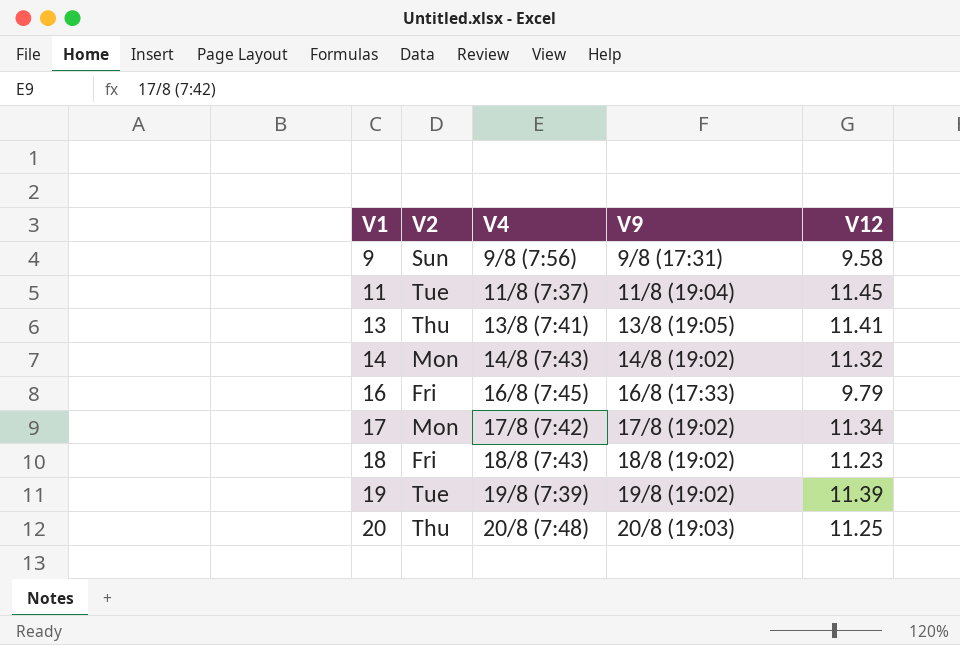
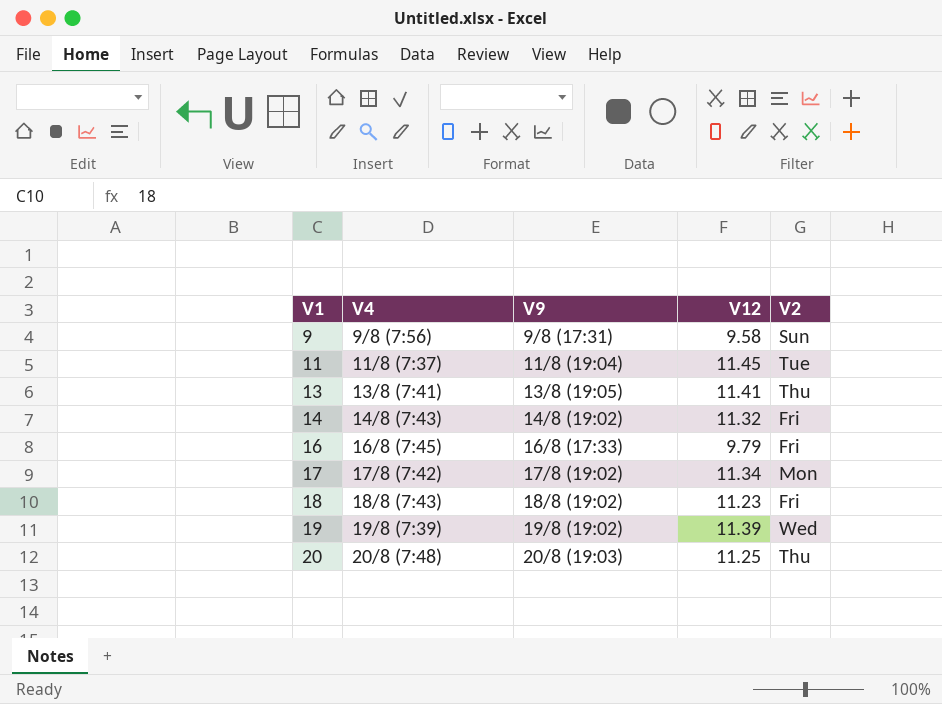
column V2 | position: 2 -> 5
14 | V2: Mon -> Fri
19 | V2: Tue -> Wed

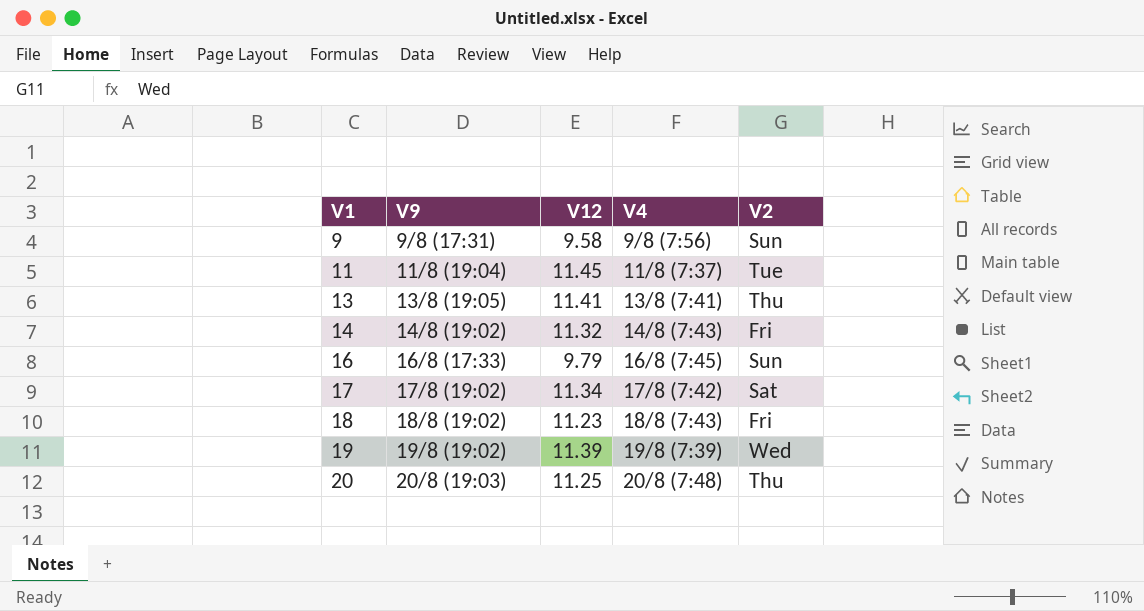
column V4 | position: 2 -> 4
16 | V2: Fri -> Sun
17 | V2: Mon -> Sat

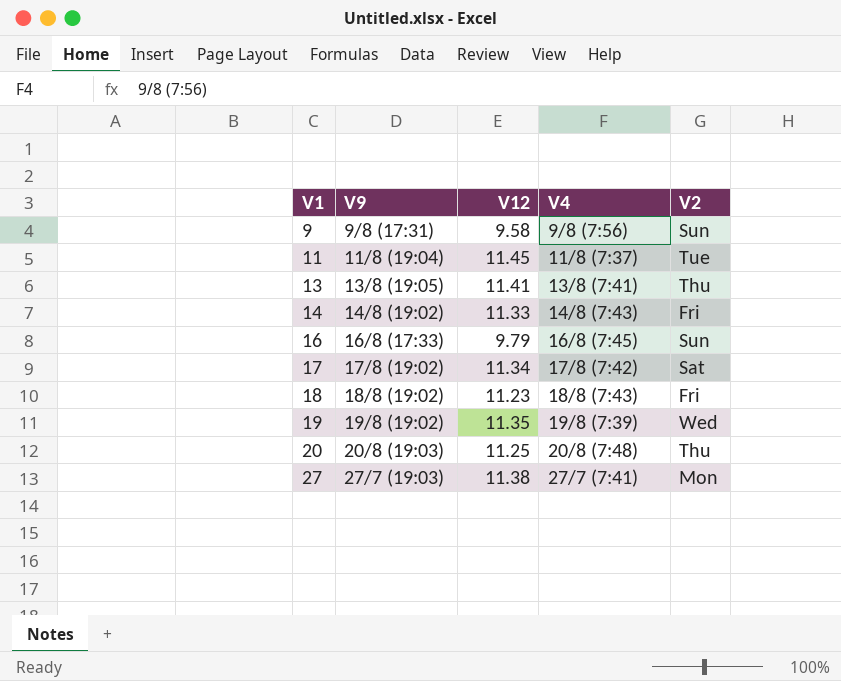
14 | V12: 11.32 -> 11.33
19 | V12: 11.39 -> 11.35
row 27: none -> 27/7 (19:03) | 11.38 | 27/7 (7:41) | Mon

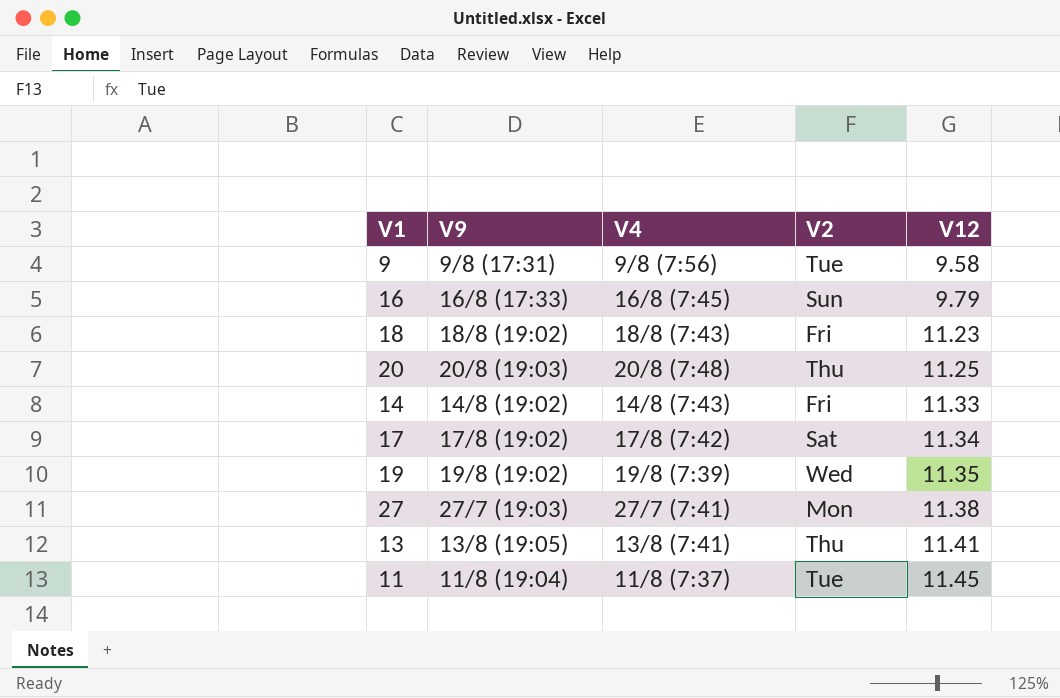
row order: V1 ascending -> V12 ascending
column V12 | position: 3 -> 5
9 | V2: Sun -> Tue

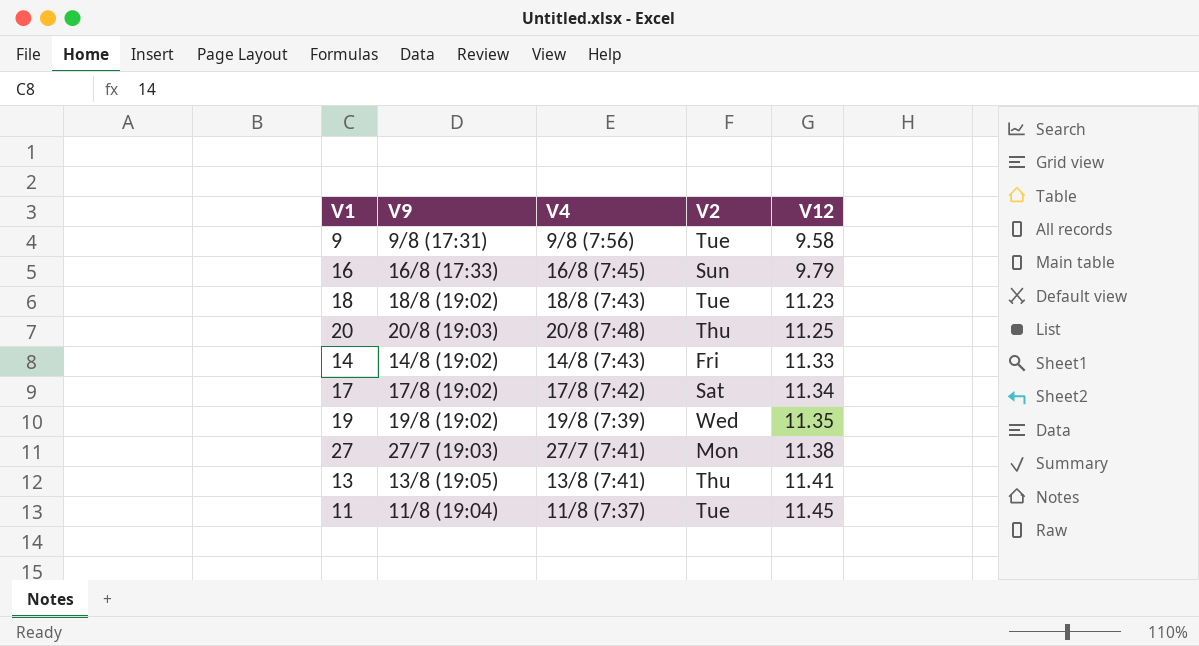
18 | V2: Fri -> Tue

